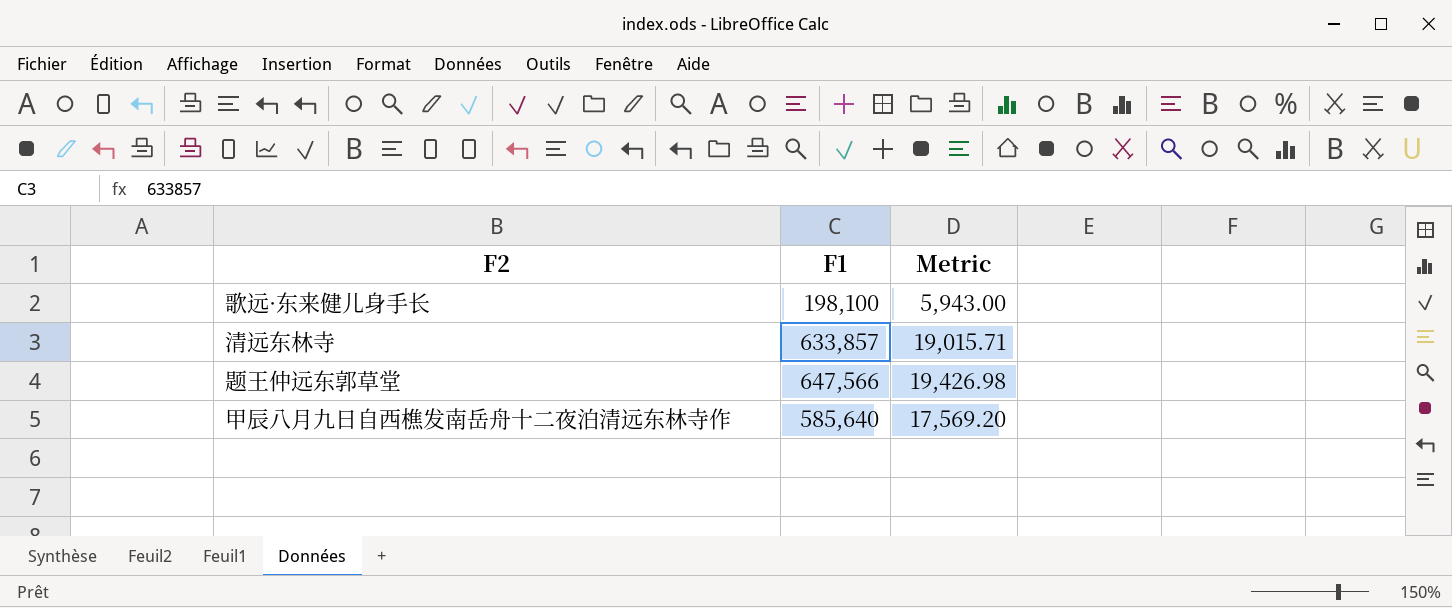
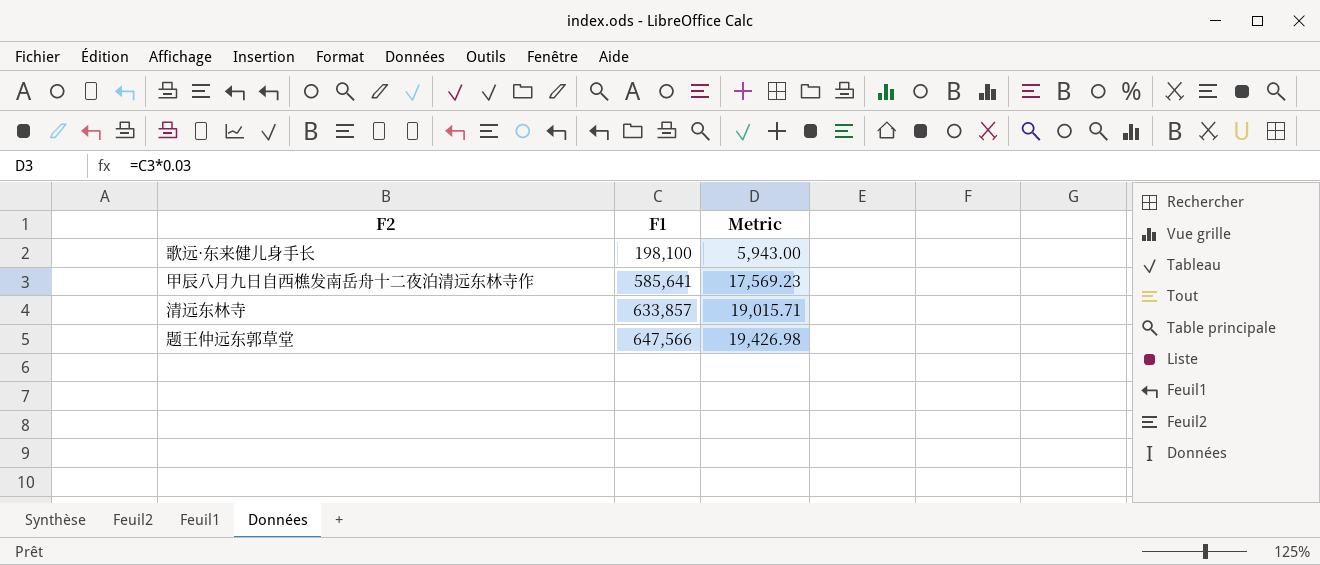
row order: none -> F1 ascending
甲辰八月九日自西樵发南岳舟十二夜泊清远东林寺作 | F1: 585,640 -> 585,641
甲辰八月九日自西樵发南岳舟十二夜泊清远东林寺作 | Metric: 17,569.20 -> 17,569.23

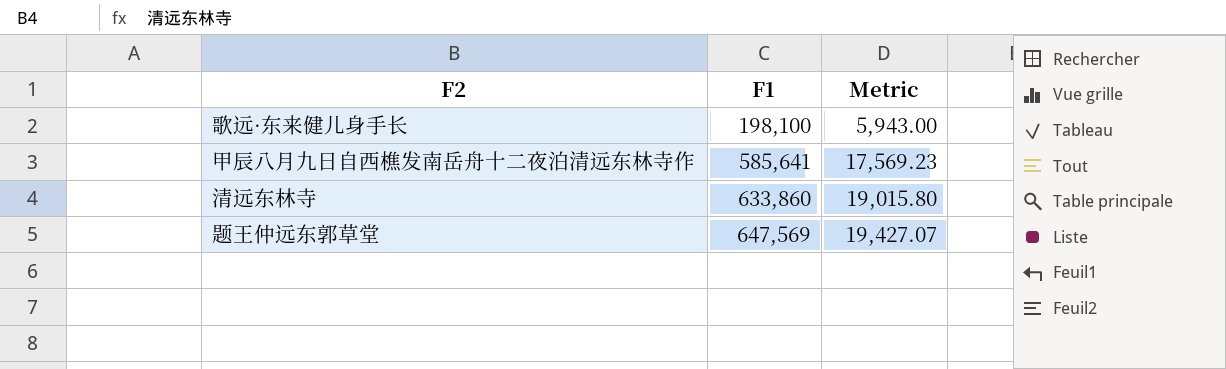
清远东林寺 | F1: 633,857 -> 633,860
清远东林寺 | Metric: 19,015.71 -> 19,015.80
题王仲远东郭草堂 | F1: 647,566 -> 647,569
题王仲远东郭草堂 | Metric: 19,426.98 -> 19,427.07

